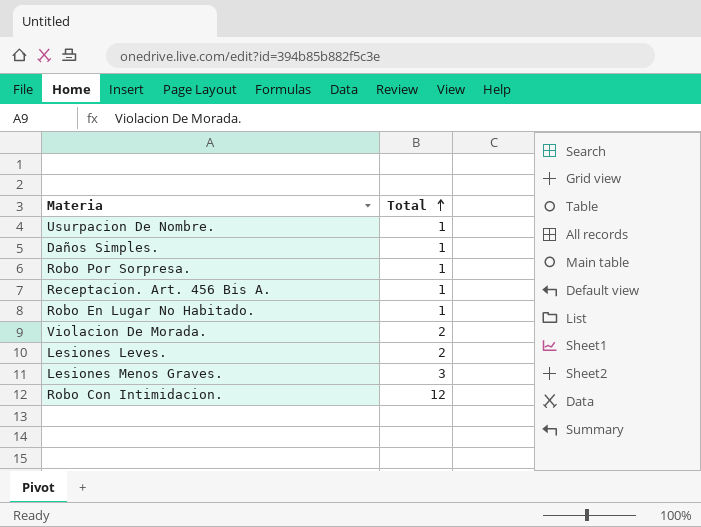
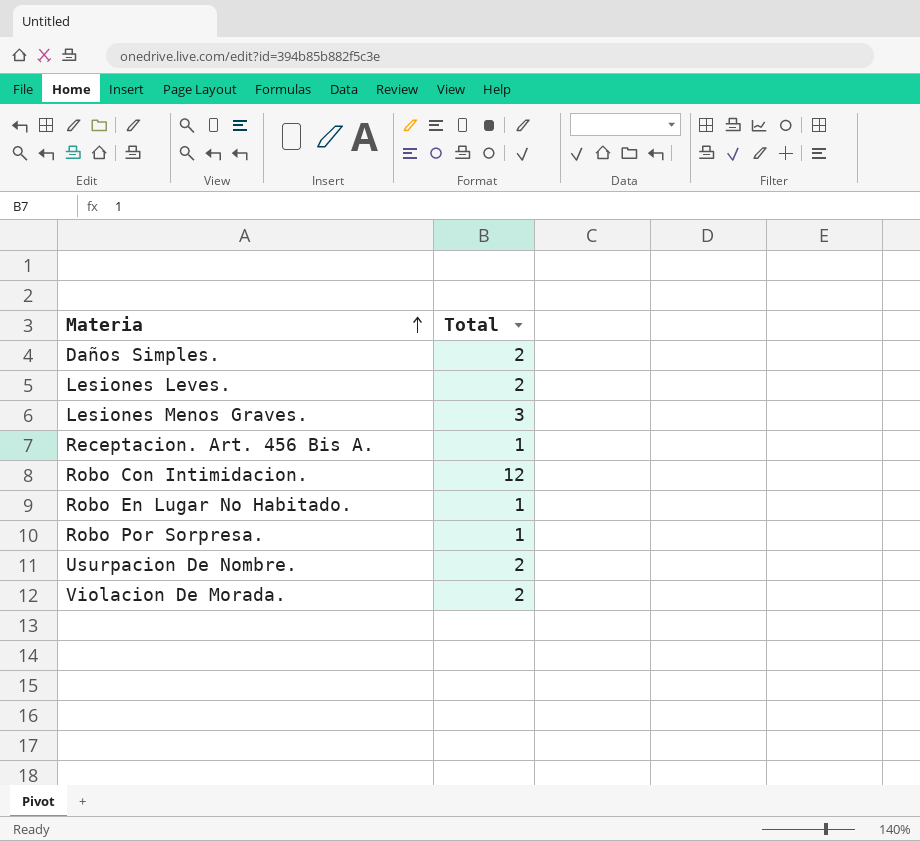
row order: Total ascending -> Materia ascending
Daños Simples. | Total: 1 -> 2
Usurpacion De Nombre. | Total: 1 -> 2

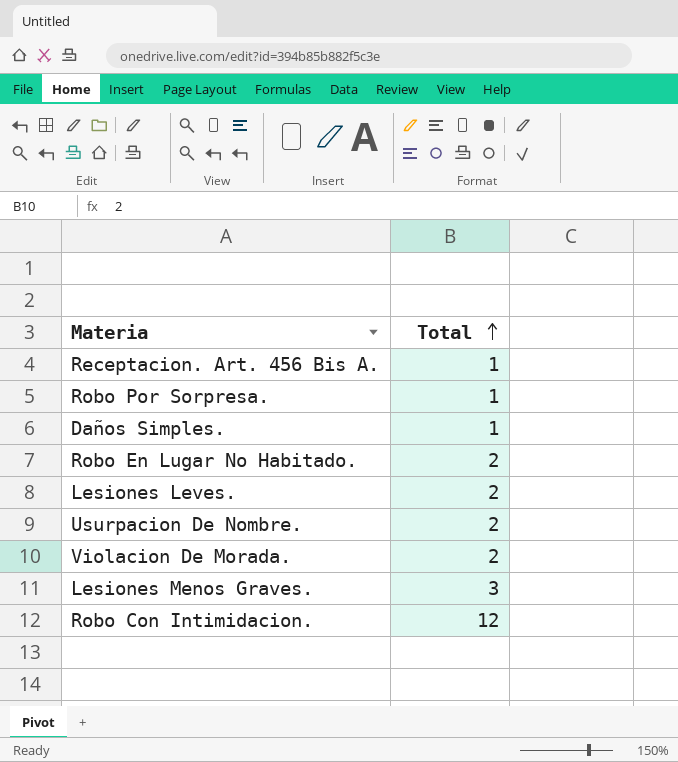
row order: Materia ascending -> Total ascending
Daños Simples. | Total: 2 -> 1
Robo En Lugar No Habitado. | Total: 1 -> 2

